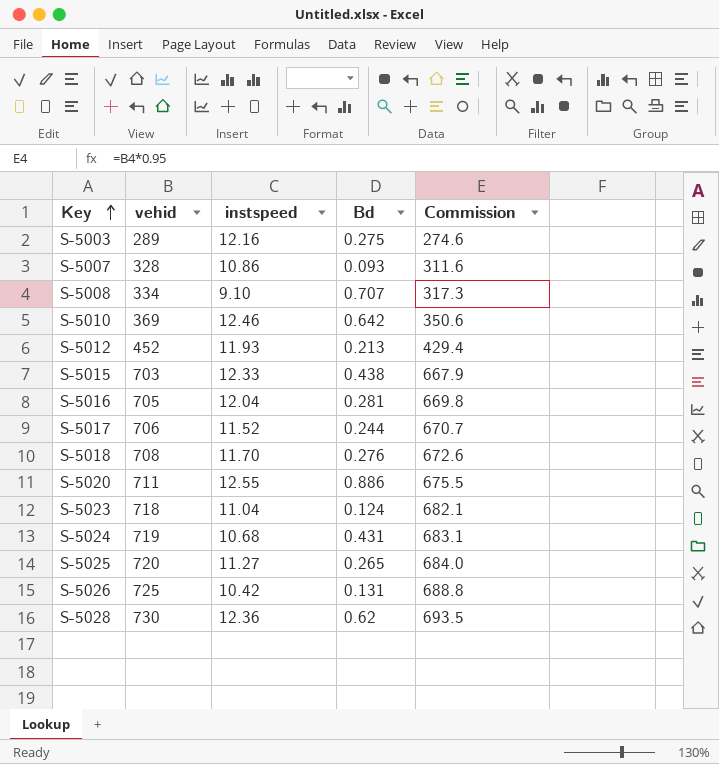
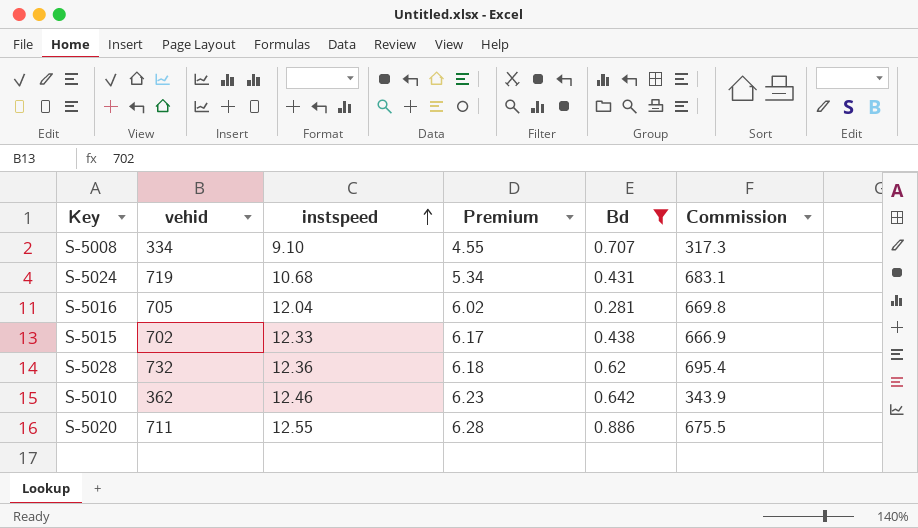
filter: none -> Bd >= 0.281
row order: Key ascending -> instspeed ascending
column Premium | formula: none -> [instspeed] * 0.5
S-5015 | vehid: 703 -> 702
S-5015 | Commission: 667.9 -> 666.9
S-5028 | vehid: 730 -> 732
S-5028 | Commission: 693.5 -> 695.4
S-5010 | vehid: 369 -> 362
S-5010 | Commission: 350.6 -> 343.9

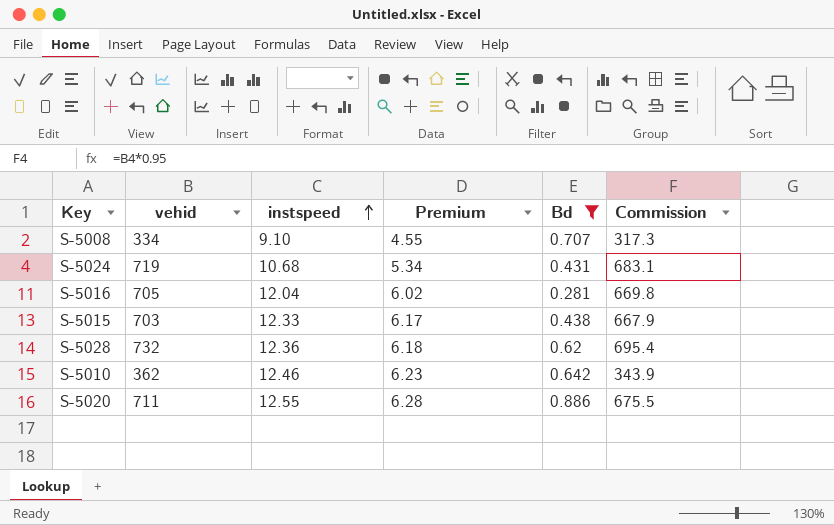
S-5015 | vehid: 702 -> 703
S-5015 | Commission: 666.9 -> 667.9

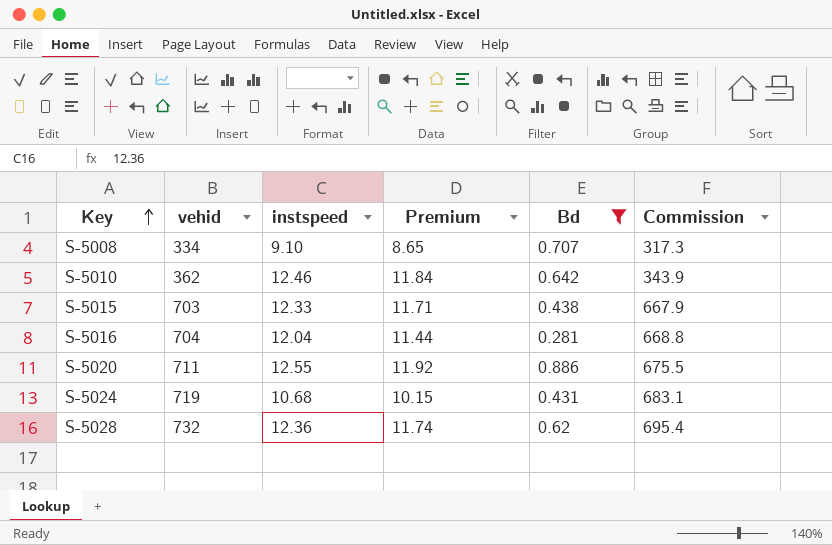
row order: instspeed ascending -> Key ascending
column Premium | formula: [instspeed] * 0.5 -> [instspeed] * 0.95
S-5016 | vehid: 705 -> 704
S-5016 | Commission: 669.8 -> 668.8

